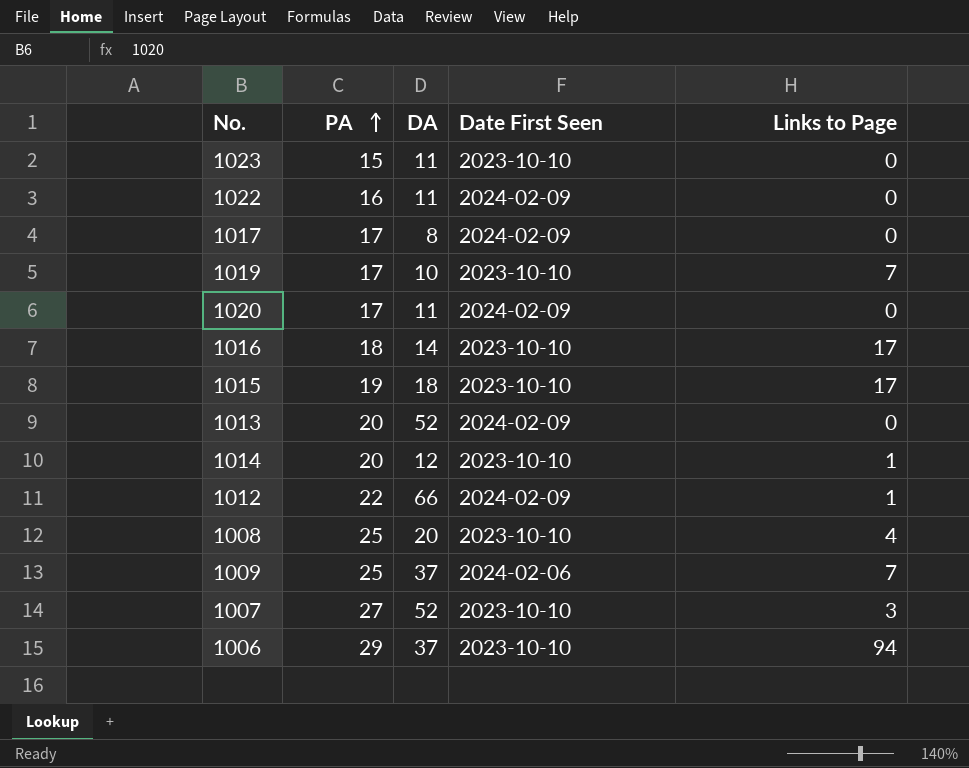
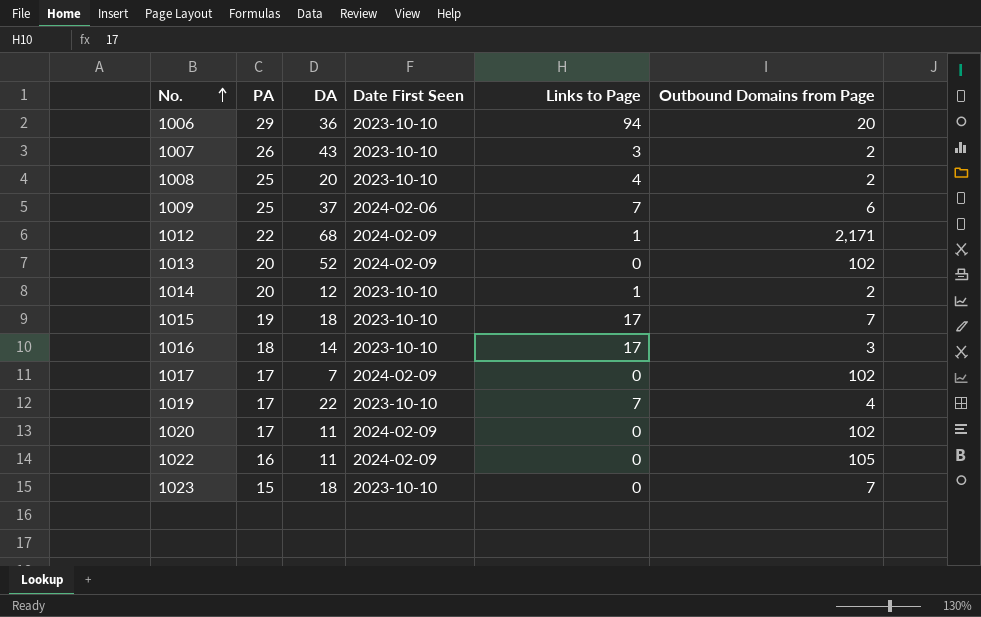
row order: PA ascending -> No. ascending
column Outbound Domains from Page | position: none -> 6
1006 | DA: 37 -> 36
1007 | PA: 27 -> 26
1007 | DA: 52 -> 43
1012 | DA: 66 -> 68
1017 | DA: 8 -> 7
1019 | DA: 10 -> 22
1023 | DA: 11 -> 18

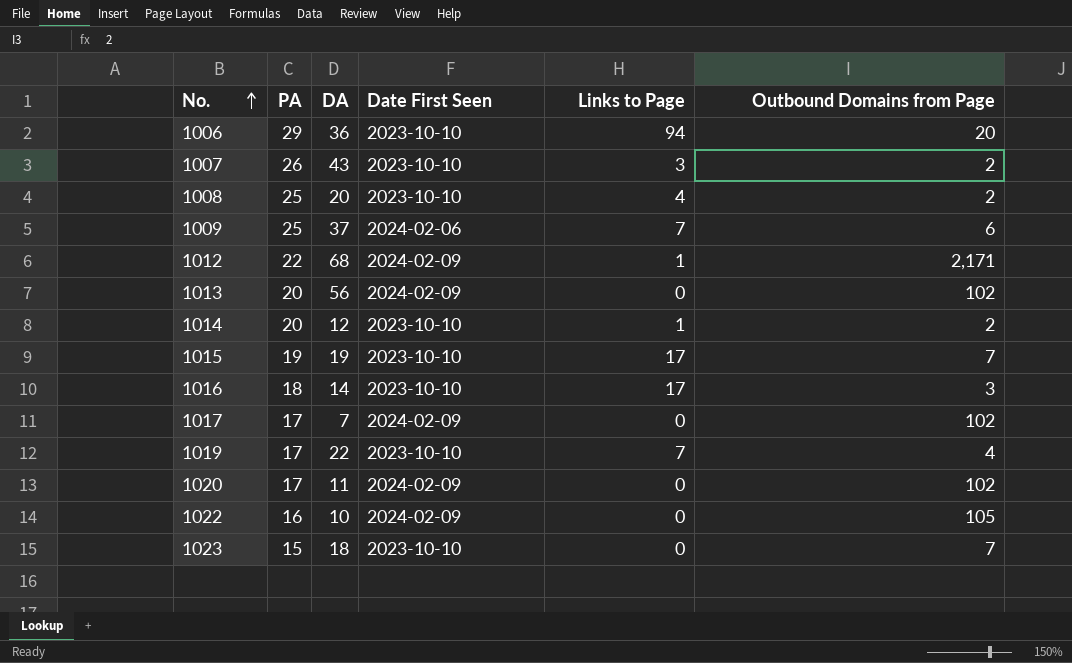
1013 | DA: 52 -> 56
1015 | DA: 18 -> 19
1022 | DA: 11 -> 10

